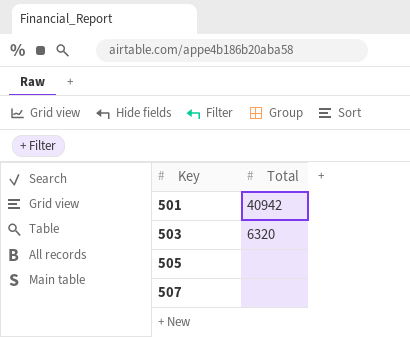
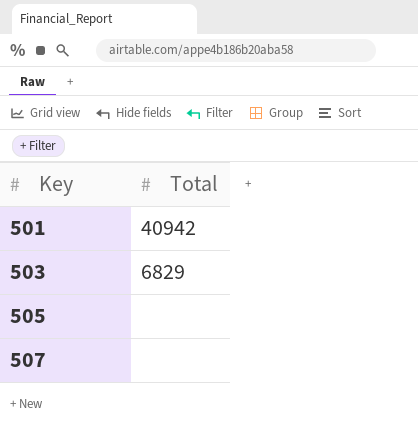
503 | Total: 6320 -> 6829

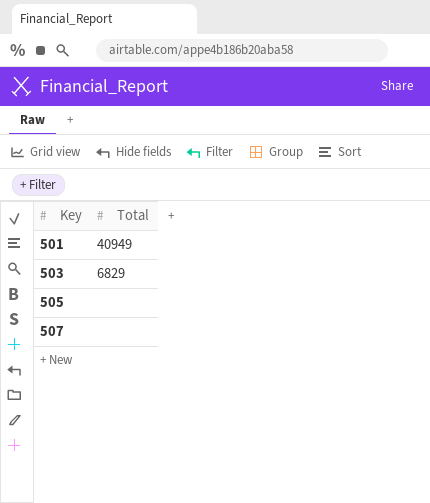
501 | Total: 40942 -> 40949

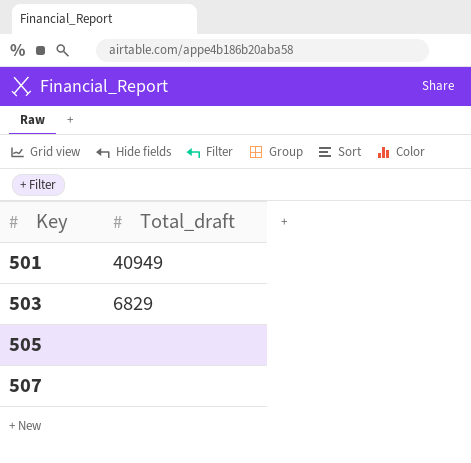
column name: Total -> Total_draft

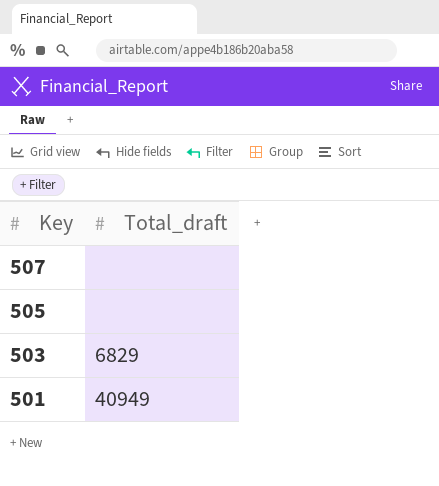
row order: Key ascending -> Key descending

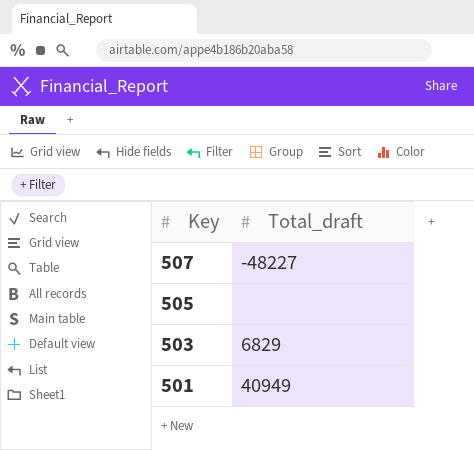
507 | Total_draft: none -> -48227

